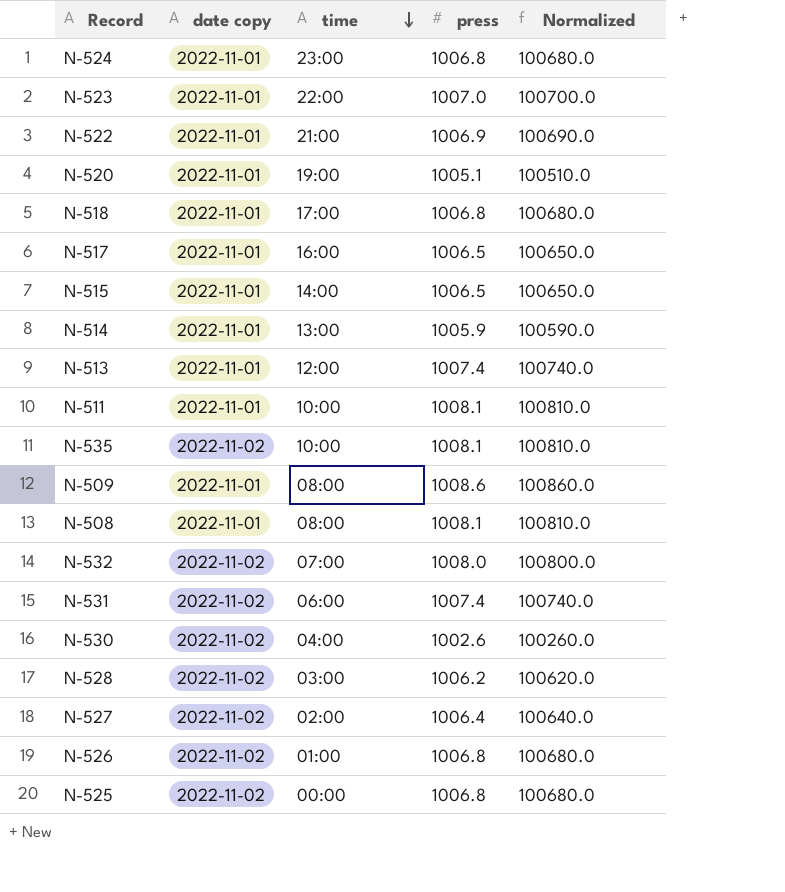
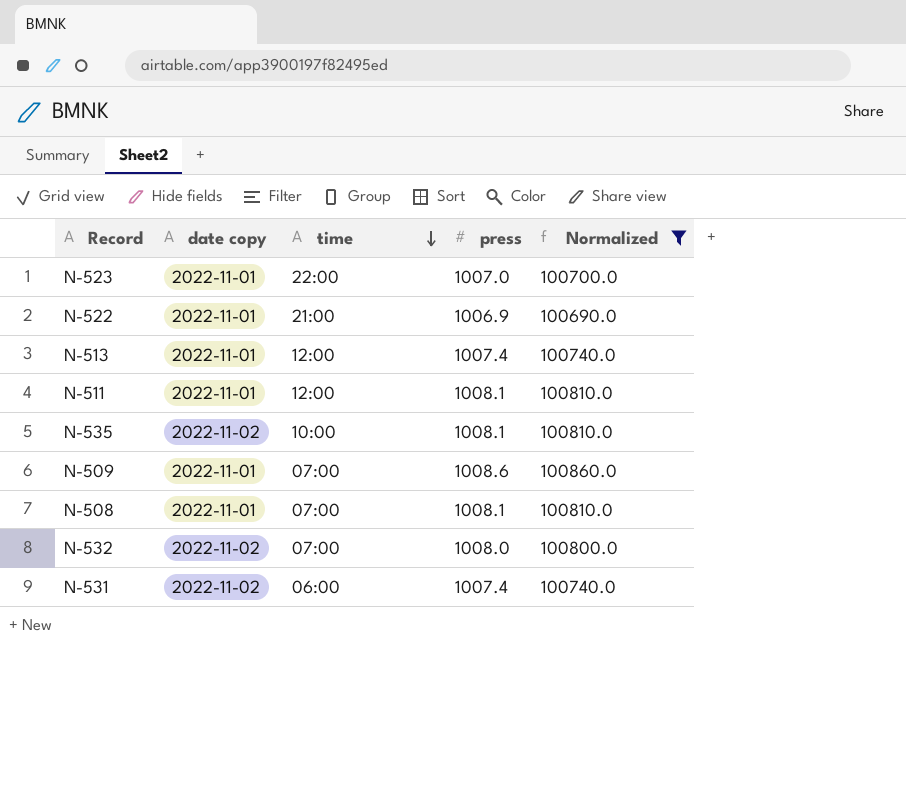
filter: none -> Normalized >= 100690.0
N-511 | time: 10:00 -> 12:00
N-509 | time: 08:00 -> 07:00
N-508 | time: 08:00 -> 07:00

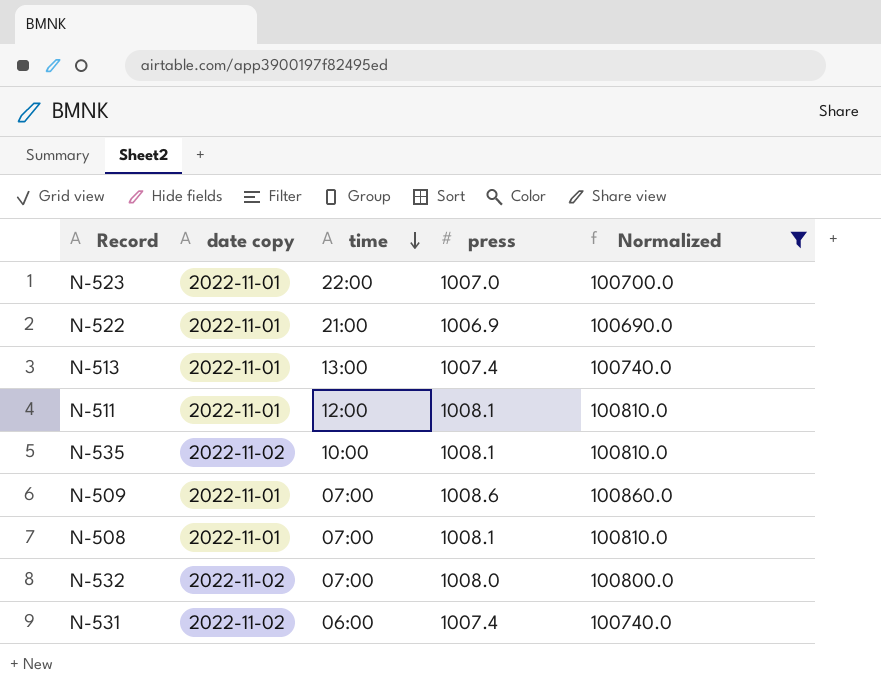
N-513 | time: 12:00 -> 13:00

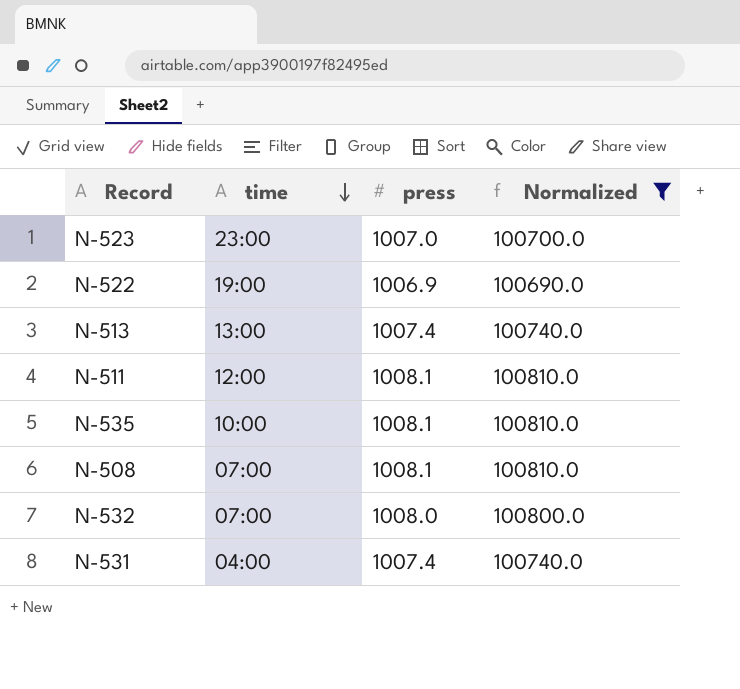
column date copy | position: 2 -> none
row N-509: 2022-11-01 | 07:00 | 1008.6 | 100860.0 -> none
N-523 | time: 22:00 -> 23:00
N-522 | time: 21:00 -> 19:00
N-531 | time: 06:00 -> 04:00

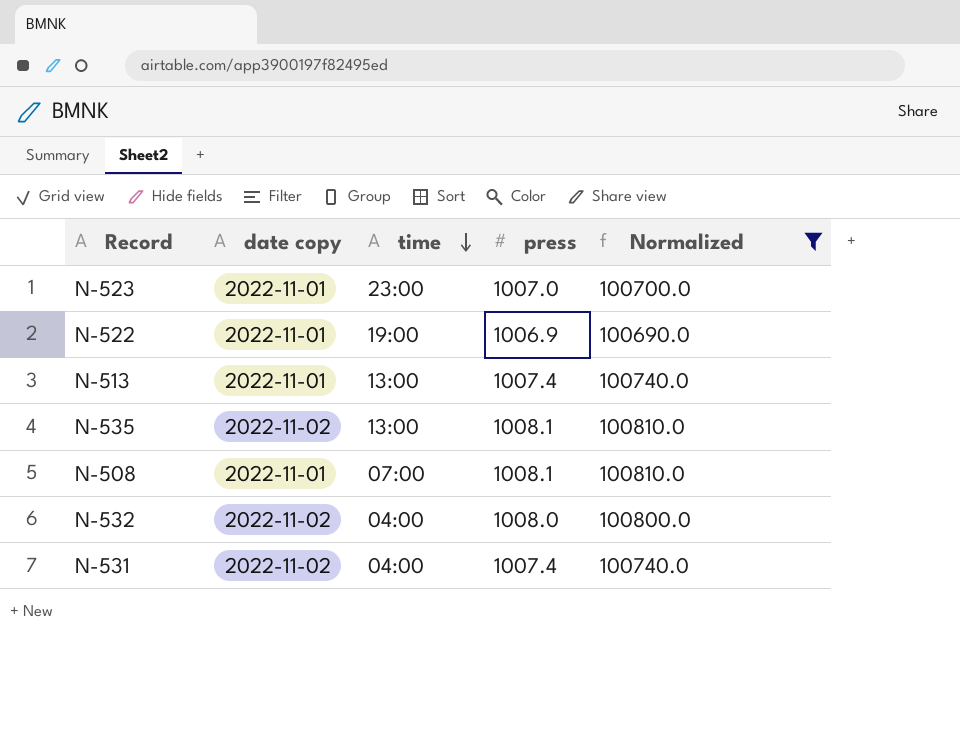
column date copy | position: none -> 2
row N-511: 12:00 | 1008.1 | 100810.0 -> none
N-535 | time: 10:00 -> 13:00
N-532 | time: 07:00 -> 04:00

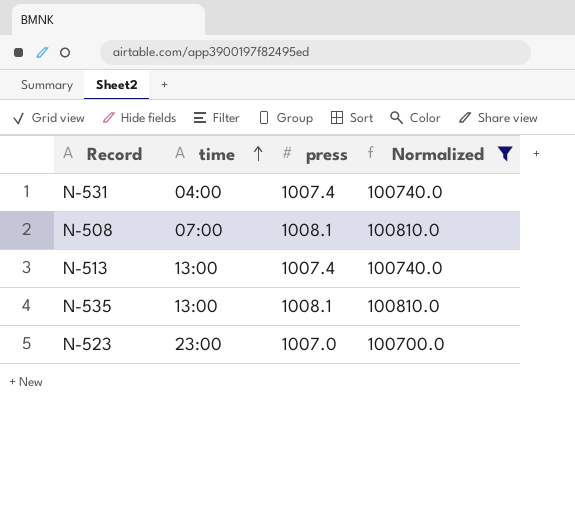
row order: time descending -> time ascending
column date copy | position: 2 -> none
row N-522: 2022-11-01 | 19:00 | 1006.9 | 100690.0 -> none
row N-532: 2022-11-02 | 04:00 | 1008.0 | 100800.0 -> none

